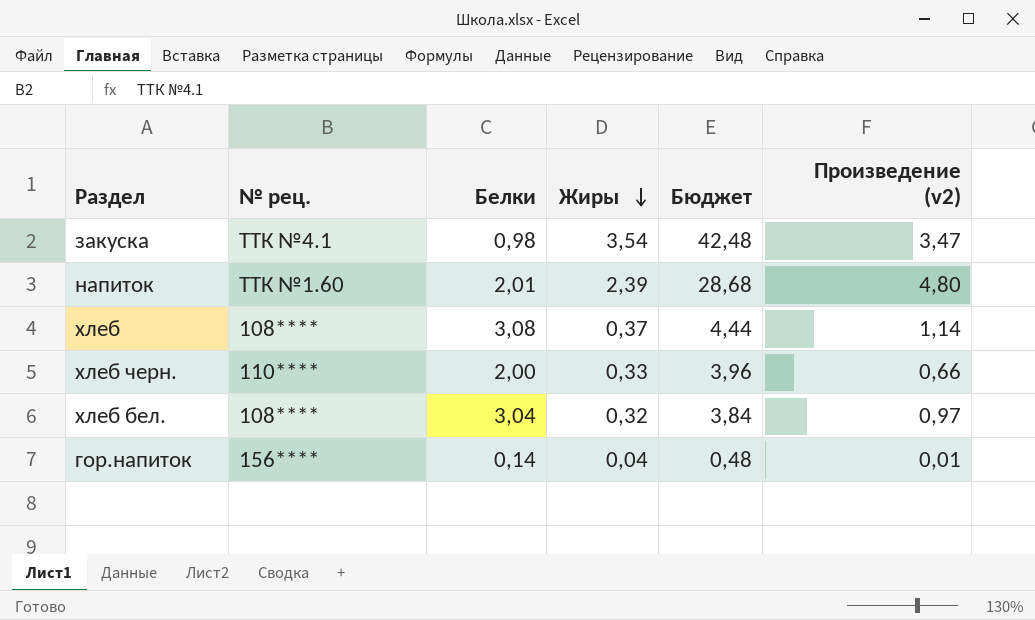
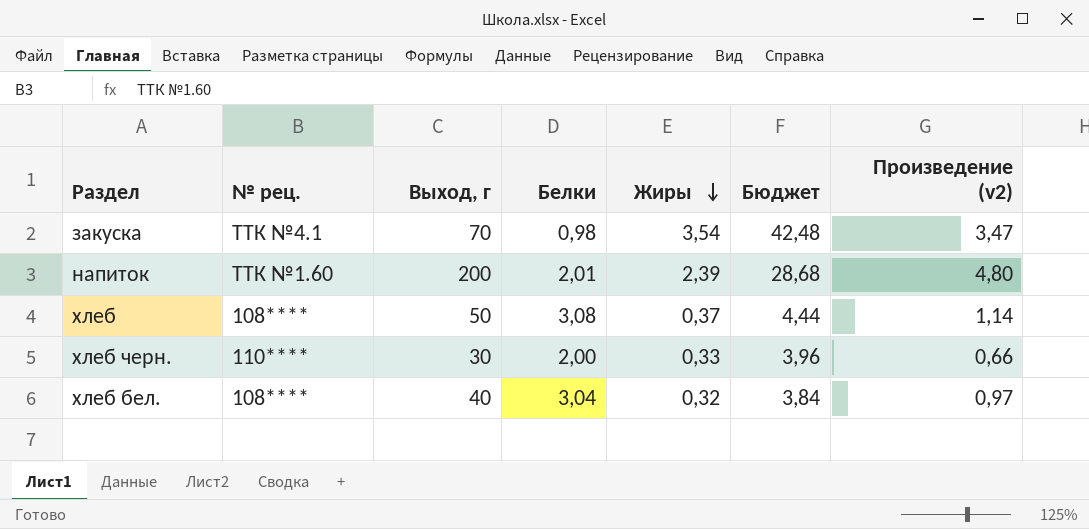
column Выход, г | position: none -> 3
row гор.напиток: 156**** | 0,14 | 0,04 | 0,48 | 0,01 -> none

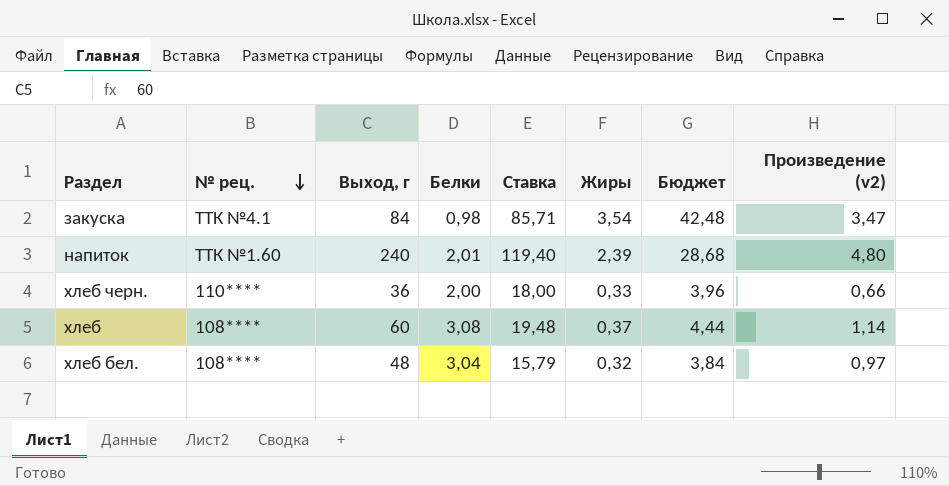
row order: Жиры descending -> № рец. descending
column Ставка | formula: none -> [Выход, г] / [Белки]
закуска | Выход, г: 70 -> 84
напиток | Выход, г: 200 -> 240
хлеб черн. | Выход, г: 30 -> 36
хлеб | Выход, г: 50 -> 60
хлеб бел. | Выход, г: 40 -> 48

